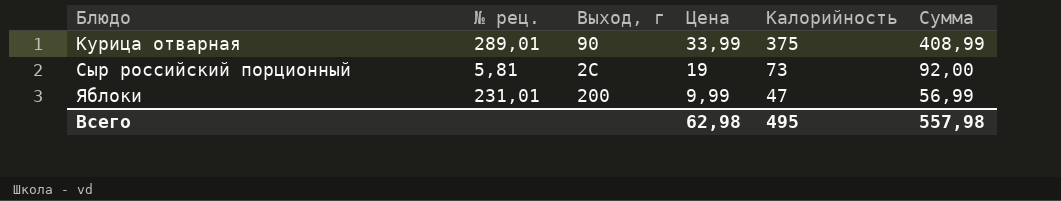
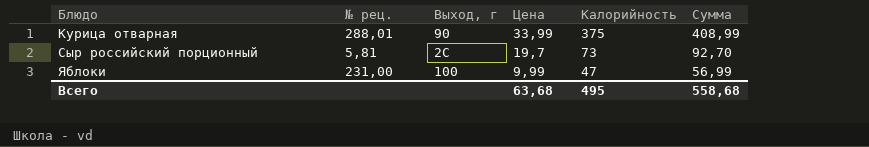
Курица отварная | № рец.: 289,01 -> 288,01
Сыр российский порционный | Цена: 19 -> 19,7
Сыр российский порционный | Сумма: 92,00 -> 92,70
Яблоки | № рец.: 231,01 -> 231,00
Яблоки | Выход, г: 200 -> 100
Всего | Цена: 62,98 -> 63,68
Всего | Сумма: 557,98 -> 558,68

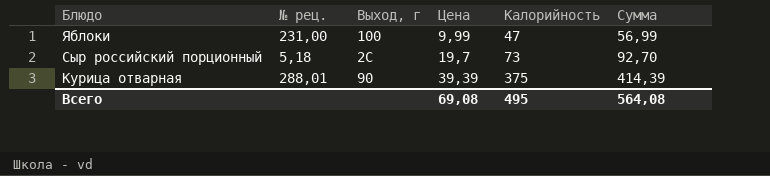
row order: Блюдо ascending -> Блюдо descending
Сыр российский порционный | № рец.: 5,81 -> 5,18
Курица отварная | Цена: 33,99 -> 39,39
Курица отварная | Сумма: 408,99 -> 414,39
Всего | Цена: 63,68 -> 69,08
Всего | Сумма: 558,68 -> 564,08

